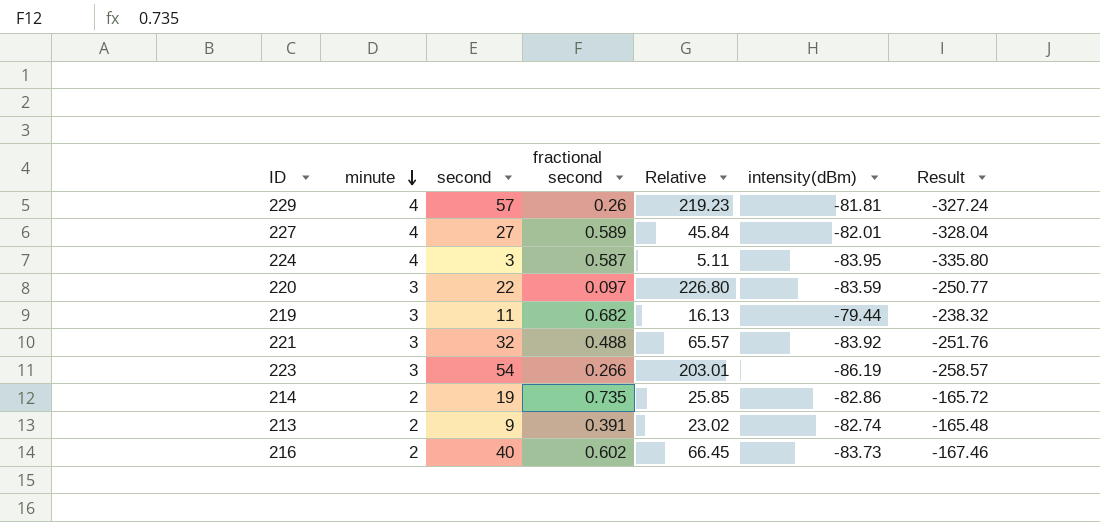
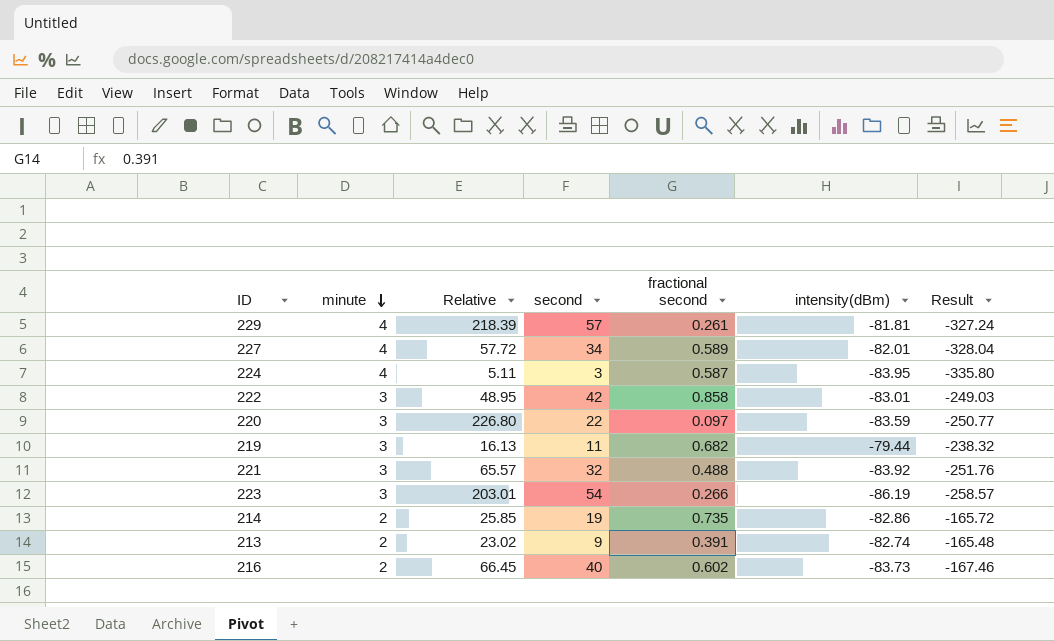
column Relative | position: 5 -> 3
229 | Relative: 219.23 -> 218.39
229 | fractional second: 0.26 -> 0.261
227 | Relative: 45.84 -> 57.72
227 | second: 27 -> 34
row 222: none -> 3 | 48.95 | 42 | 0.858 | -83.01 | -249.03

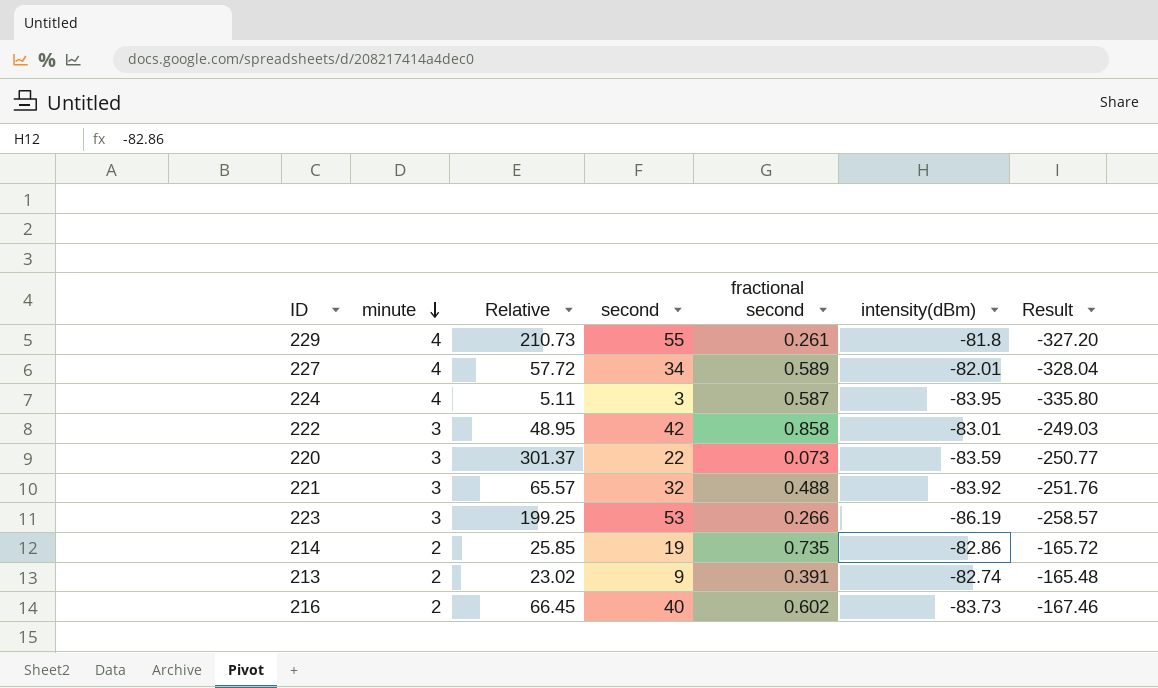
row 219: 3 | 16.13 | 11 | 0.682 | -79.44 | -238.32 -> none
229 | Relative: 218.39 -> 210.73
229 | second: 57 -> 55
229 | intensity(dBm): -81.81 -> -81.8
229 | Result: -327.24 -> -327.20
220 | Relative: 226.80 -> 301.37
220 | fractional second: 0.097 -> 0.073
223 | Relative: 203.01 -> 199.25
223 | second: 54 -> 53

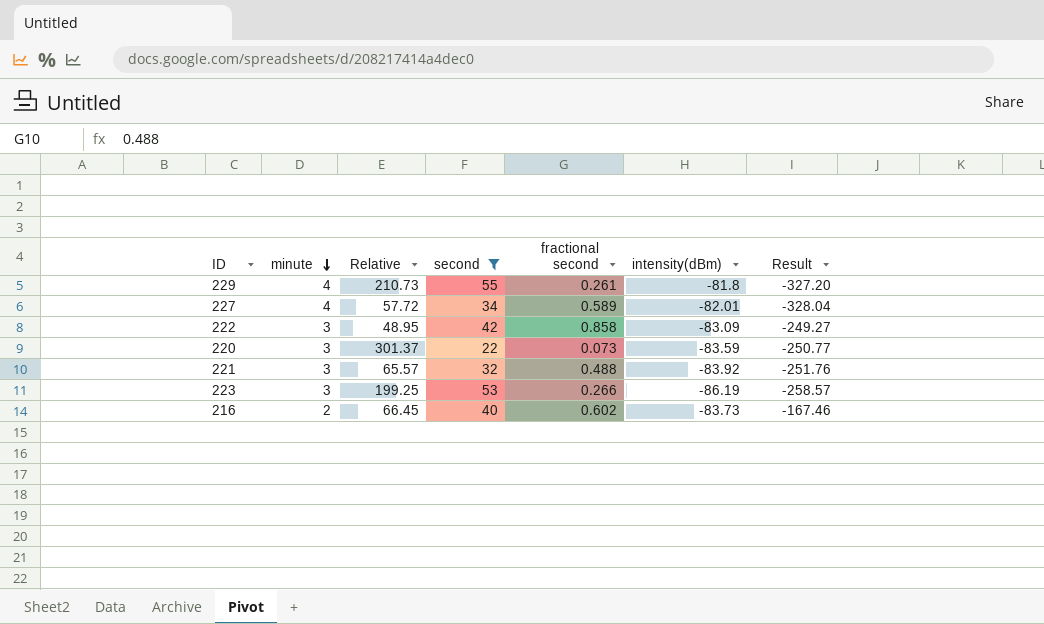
filter: none -> second >= 22
222 | intensity(dBm): -83.01 -> -83.09
222 | Result: -249.03 -> -249.27

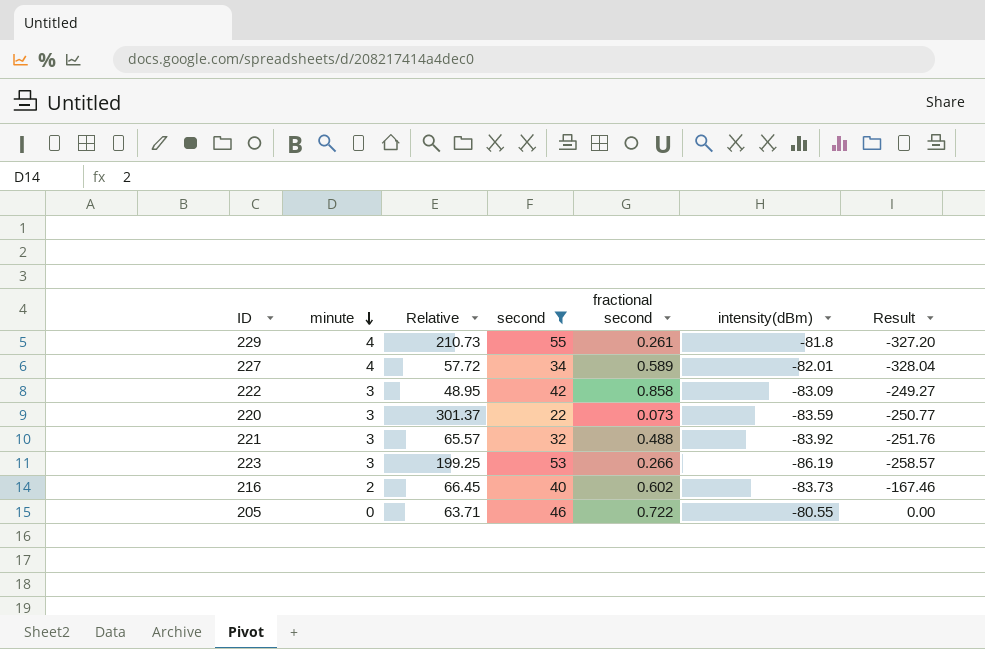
row 205: none -> 0 | 63.71 | 46 | 0.722 | -80.55 | 0.00

